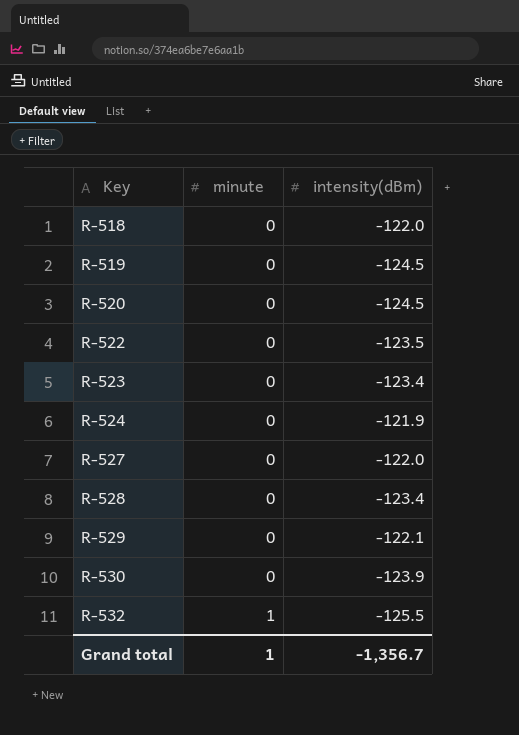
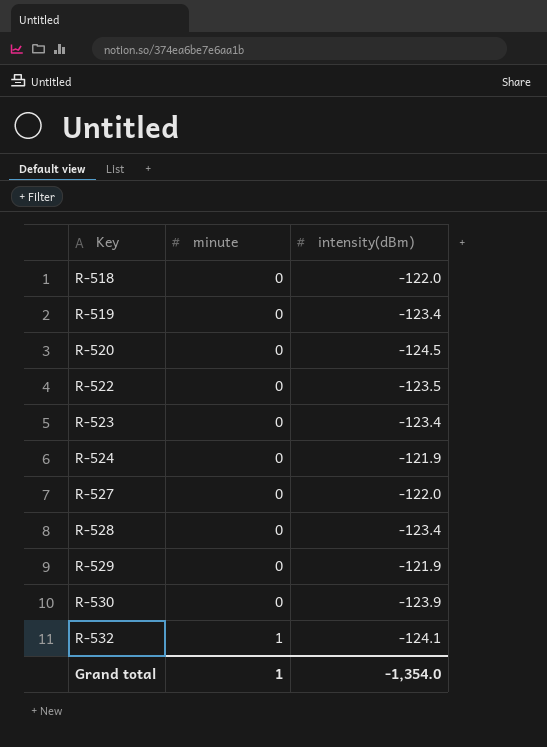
R-519 | intensity(dBm): -124.5 -> -123.4
R-529 | intensity(dBm): -122.1 -> -121.9
R-532 | intensity(dBm): -125.5 -> -124.1
Grand total | intensity(dBm): -1,356.7 -> -1,354.0

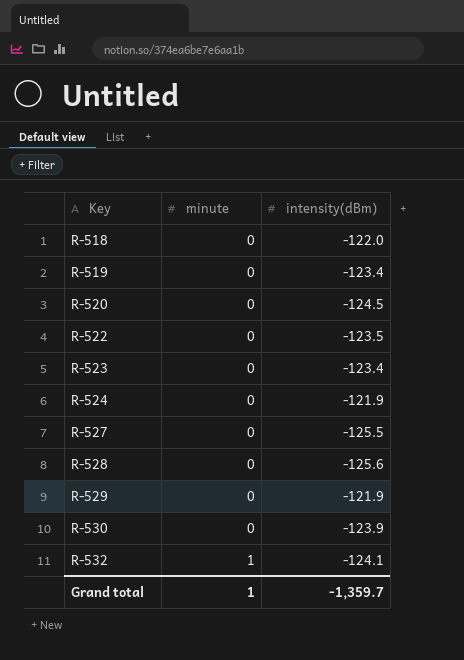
R-527 | intensity(dBm): -122.0 -> -125.5
R-528 | intensity(dBm): -123.4 -> -125.6
Grand total | intensity(dBm): -1,354.0 -> -1,359.7

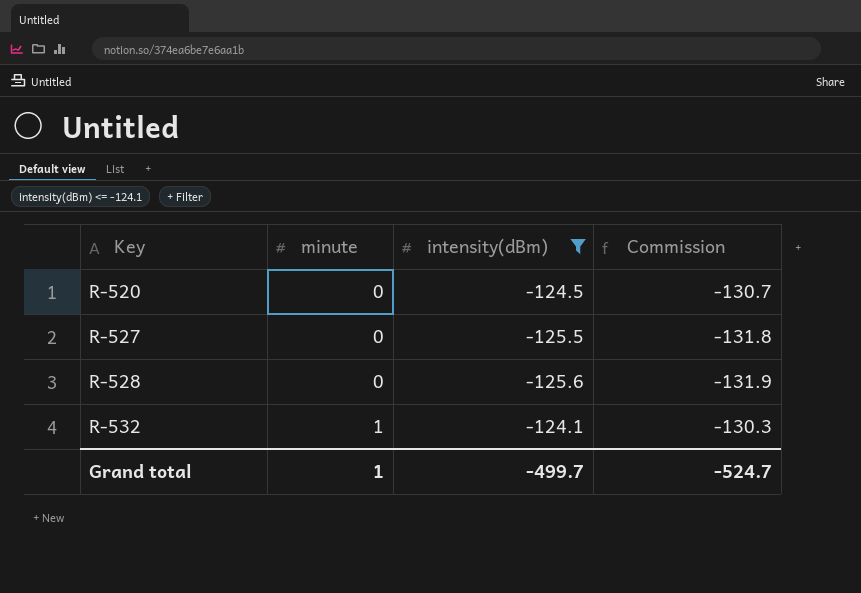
filter: none -> intensity(dBm) <= -124.1
column Commission | formula: none -> [intensity(dBm)] * 1.05
Grand total | intensity(dBm): -1,359.7 -> -499.7

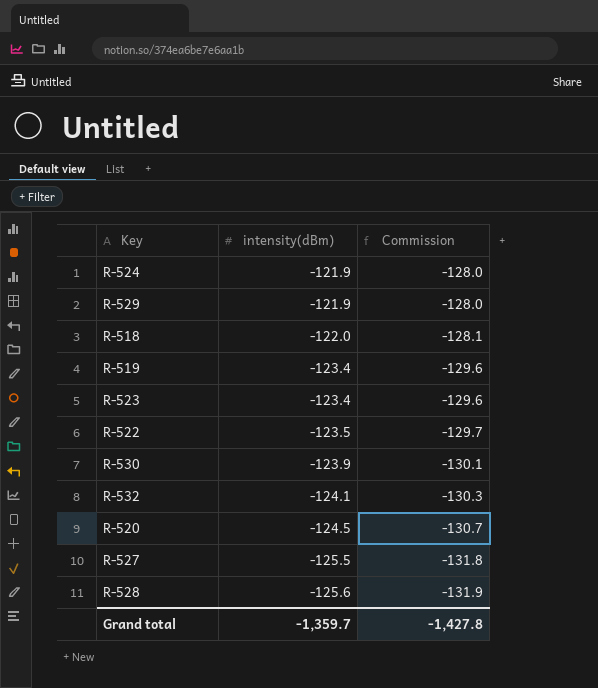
filter: intensity(dBm) <= -124.1 -> none
row order: Key ascending -> intensity(dBm) descending
column minute | position: 2 -> none
Grand total | intensity(dBm): -499.7 -> -1,359.7
Grand total | Commission: -524.7 -> -1,427.8

